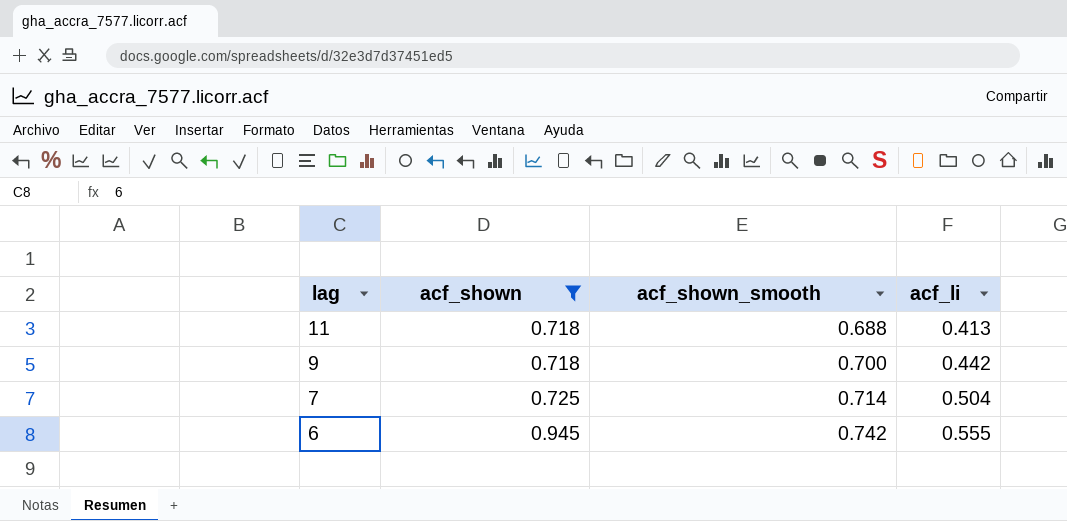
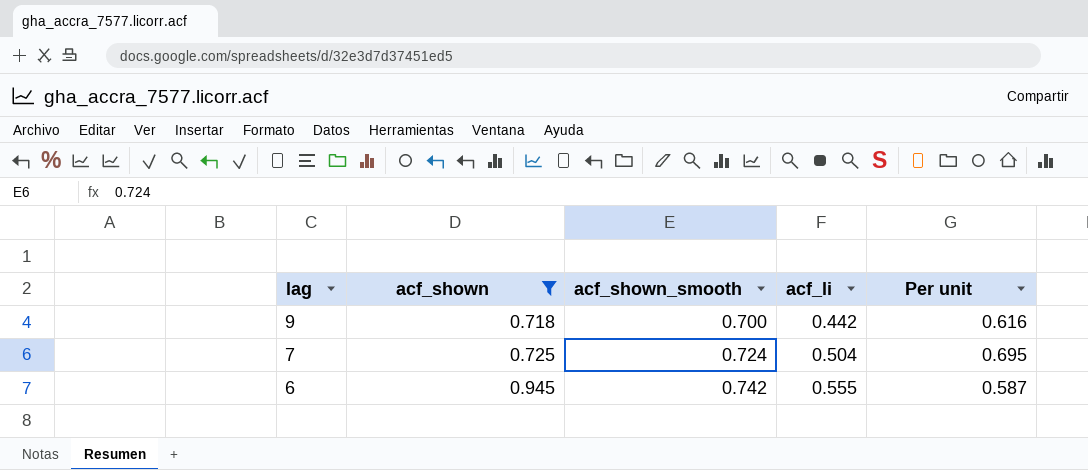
column Per unit | formula: none -> [acf_li] / [acf_shown]
row 11: 0.718 | 0.688 | 0.413 -> none
7 | acf_shown_smooth: 0.714 -> 0.724

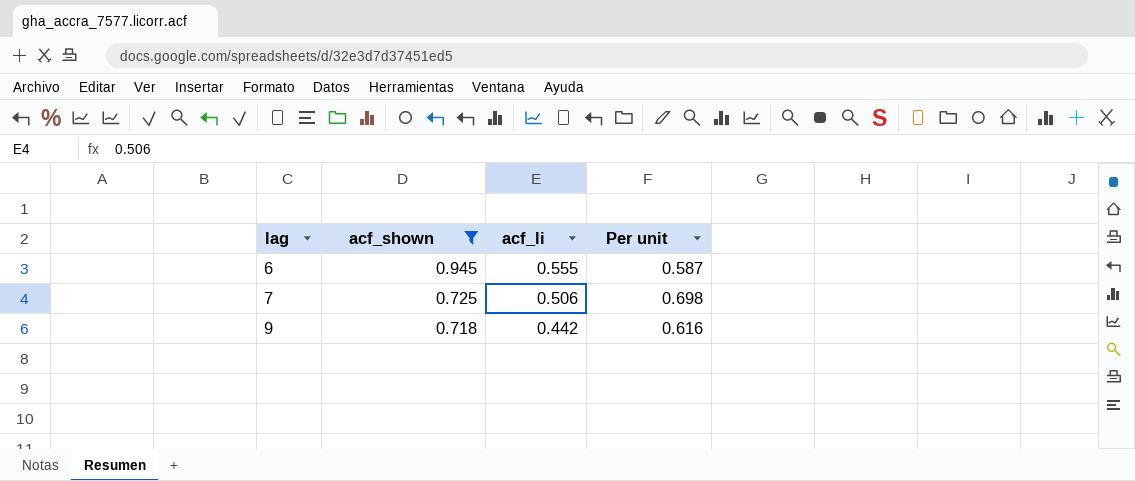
row order: lag descending -> lag ascending
column acf_shown_smooth | position: 3 -> none
7 | acf_li: 0.504 -> 0.506
7 | Per unit: 0.695 -> 0.698

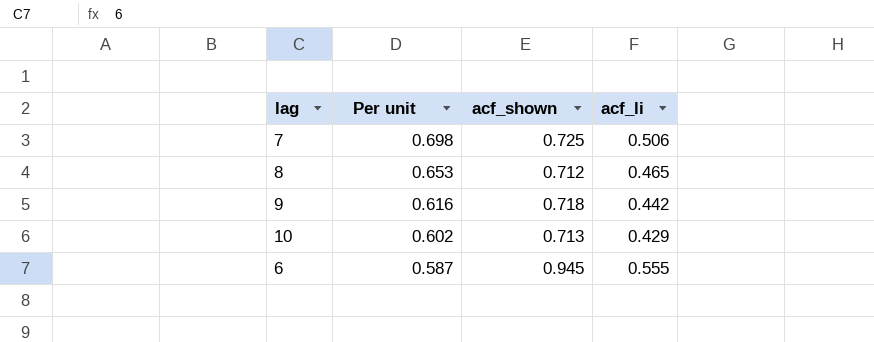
filter: acf_shown >= 0.718 -> none
row order: lag ascending -> Per unit descending
column Per unit | position: 4 -> 2

